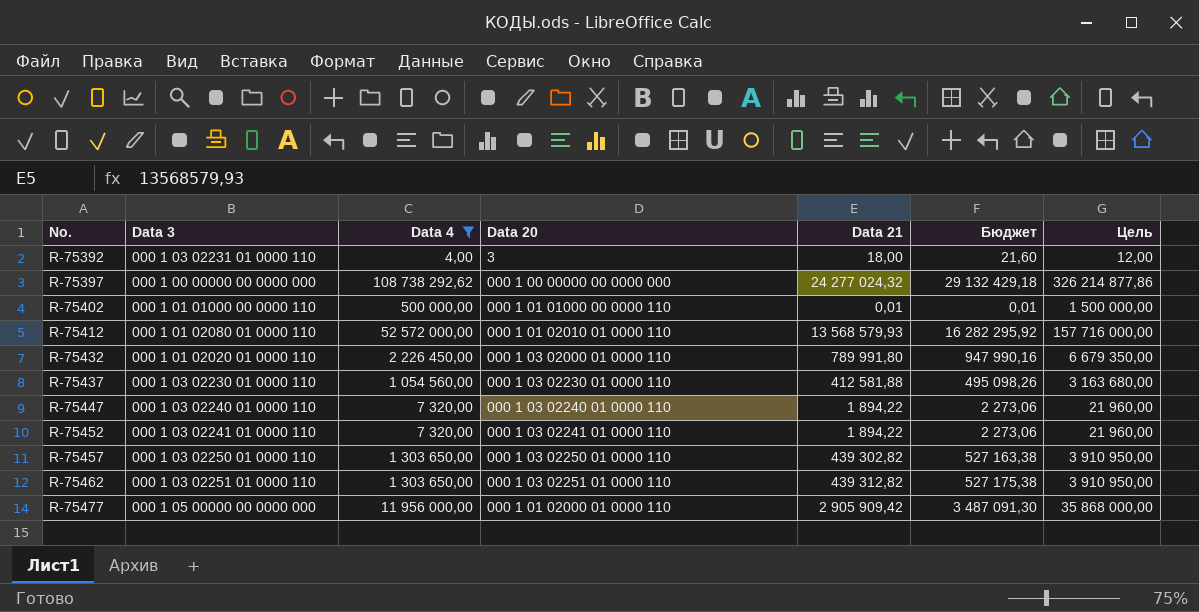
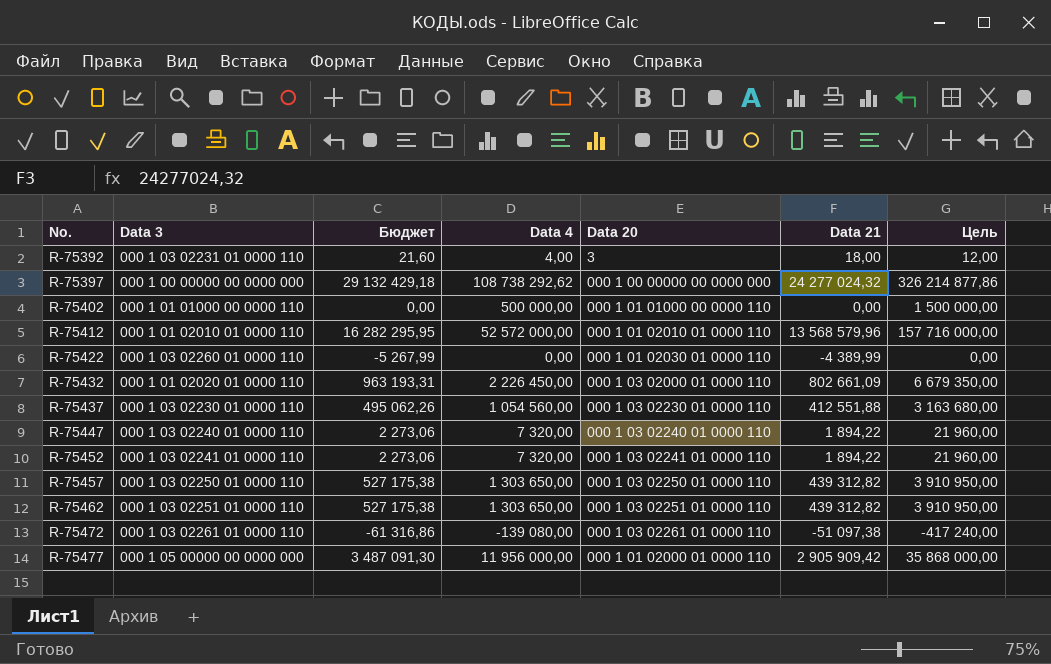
filter: Data 4 >= 4,00 -> none
column Бюджет | position: 6 -> 3
R-75402 | Бюджет: 0,01 -> 0,00
R-75402 | Data 21: 0,01 -> 0,00
R-75412 | Data 3: 000 1 01 02080 01 0000 110 -> 000 1 01 02010 01 0000 110
R-75412 | Бюджет: 16 282 295,92 -> 16 282 295,95
R-75412 | Data 21: 13 568 579,93 -> 13 568 579,96
R-75432 | Бюджет: 947 990,16 -> 963 193,31
R-75432 | Data 21: 789 991,80 -> 802 661,09
R-75437 | Бюджет: 495 098,26 -> 495 062,26
R-75437 | Data 21: 412 581,88 -> 412 551,88
R-75457 | Бюджет: 527 163,38 -> 527 175,38
R-75457 | Data 21: 439 302,82 -> 439 312,82

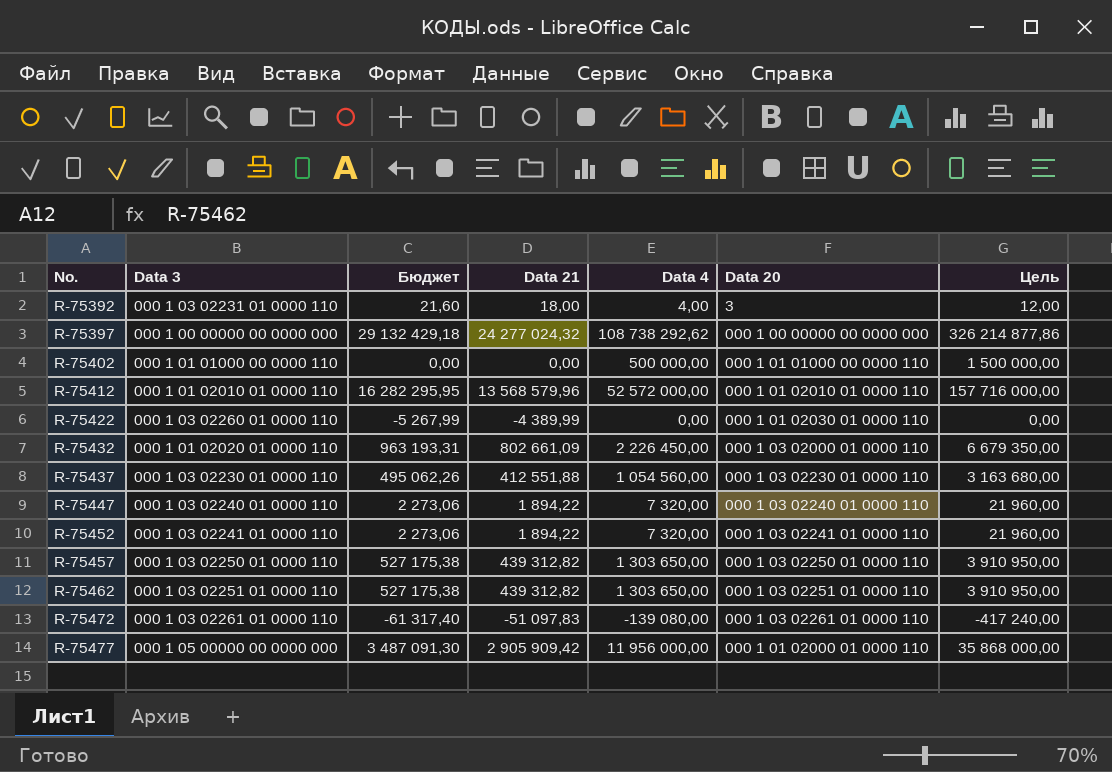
column Data 21 | position: 6 -> 4
R-75472 | Бюджет: -61 316,86 -> -61 317,40
R-75472 | Data 21: -51 097,38 -> -51 097,83

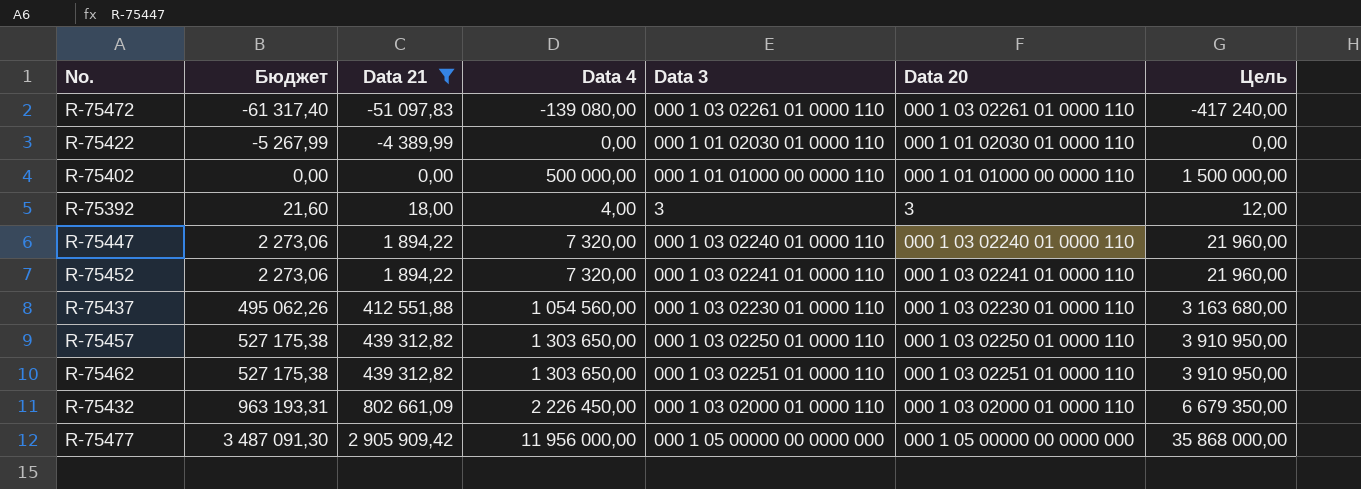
filter: none -> Data 21 <= 2 905 909,42
row order: No. ascending -> Бюджет ascending
column Data 3 | position: 2 -> 5
R-75422 | Data 3: 000 1 03 02260 01 0000 110 -> 000 1 01 02030 01 0000 110
R-75392 | Data 3: 000 1 03 02231 01 0000 110 -> 3
R-75432 | Data 3: 000 1 01 02020 01 0000 110 -> 000 1 03 02000 01 0000 110
R-75477 | Data 20: 000 1 01 02000 01 0000 110 -> 000 1 05 00000 00 0000 000

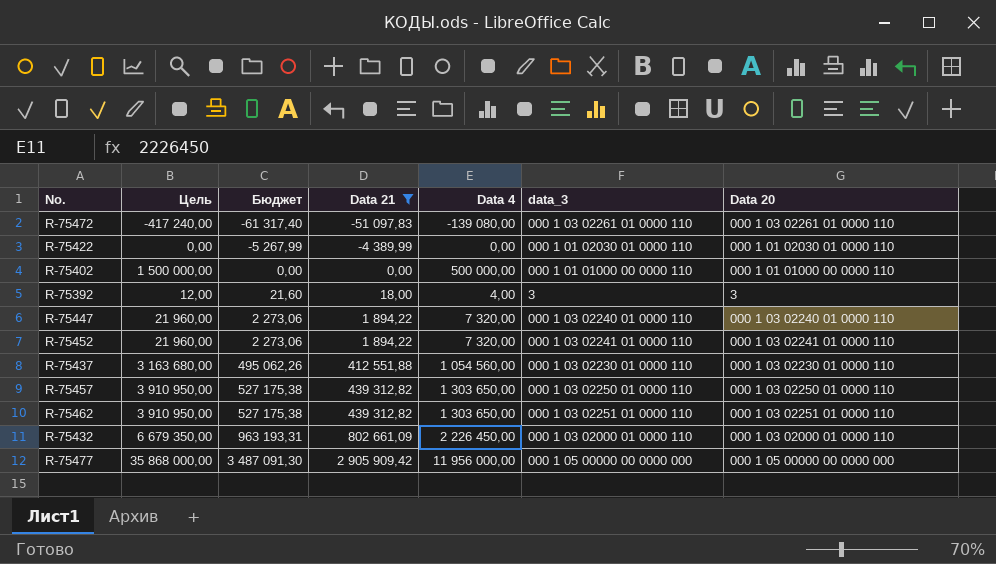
column Цель | position: 7 -> 2
column name: Data 3 -> data_3

